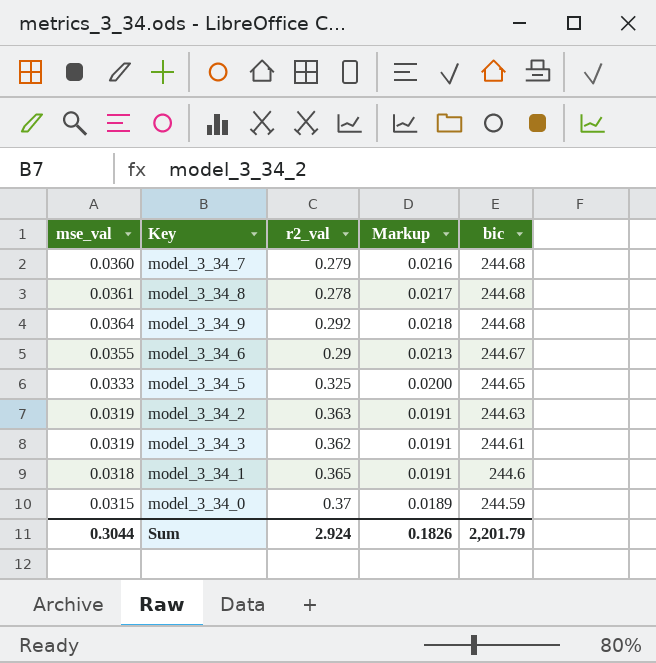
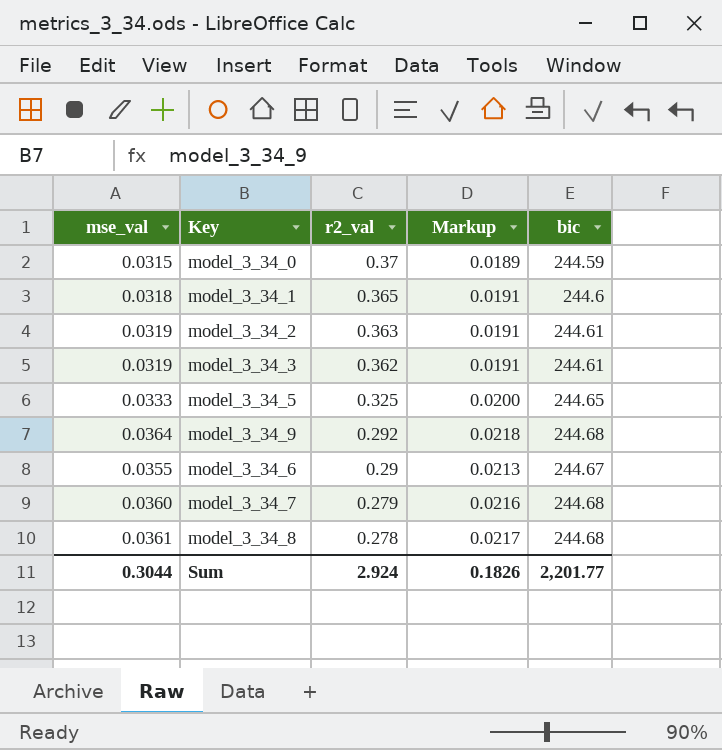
row order: bic descending -> r2_val descending
model_3_34_2 | bic: 244.63 -> 244.61
Sum | bic: 2,201.79 -> 2,201.77

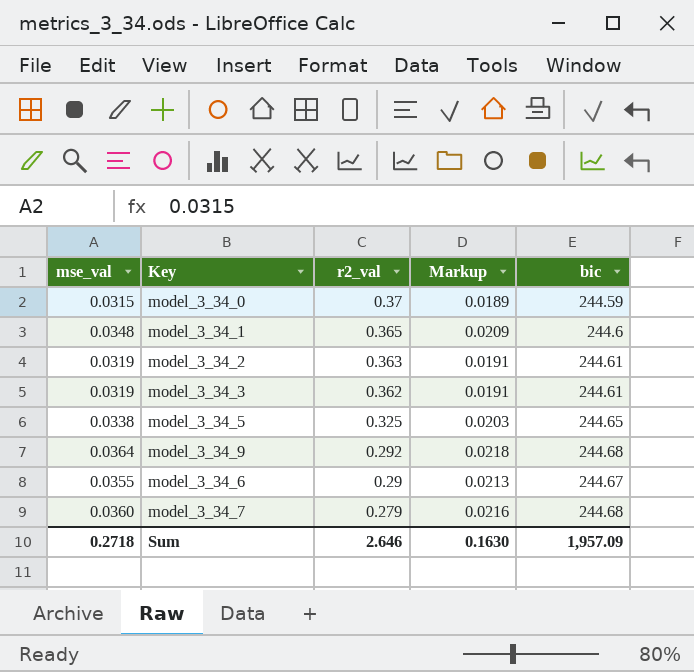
row model_3_34_8: 0.0361 | 0.278 | 0.0217 | 244.68 -> none
model_3_34_1 | mse_val: 0.0318 -> 0.0348
model_3_34_1 | Markup: 0.0191 -> 0.0209
model_3_34_5 | mse_val: 0.0333 -> 0.0338
model_3_34_5 | Markup: 0.0200 -> 0.0203
Sum | mse_val: 0.3044 -> 0.2718
Sum | r2_val: 2.924 -> 2.646
Sum | Markup: 0.1826 -> 0.1630
Sum | bic: 2,201.77 -> 1,957.09

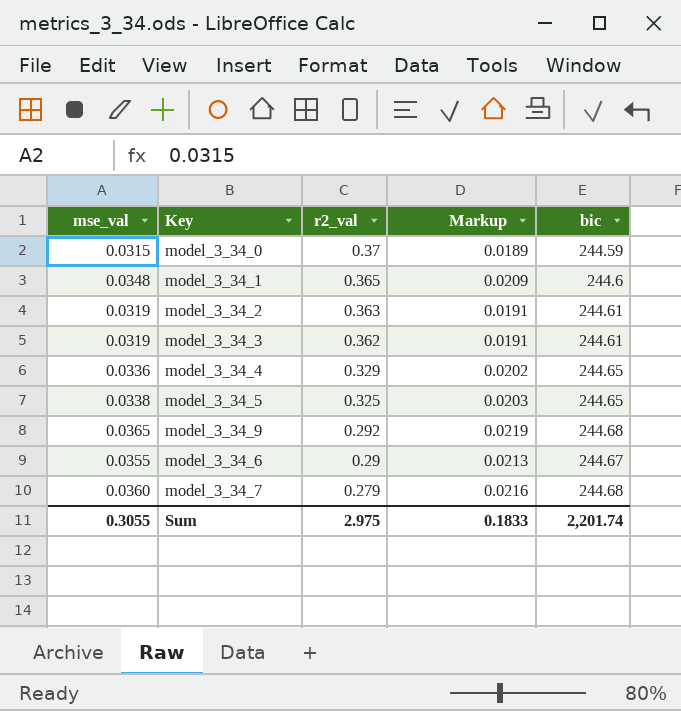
row model_3_34_4: none -> 0.0336 | 0.329 | 0.0202 | 244.65
model_3_34_9 | mse_val: 0.0364 -> 0.0365
model_3_34_9 | Markup: 0.0218 -> 0.0219
Sum | mse_val: 0.2718 -> 0.3055
Sum | r2_val: 2.646 -> 2.975
Sum | Markup: 0.1630 -> 0.1833
Sum | bic: 1,957.09 -> 2,201.74

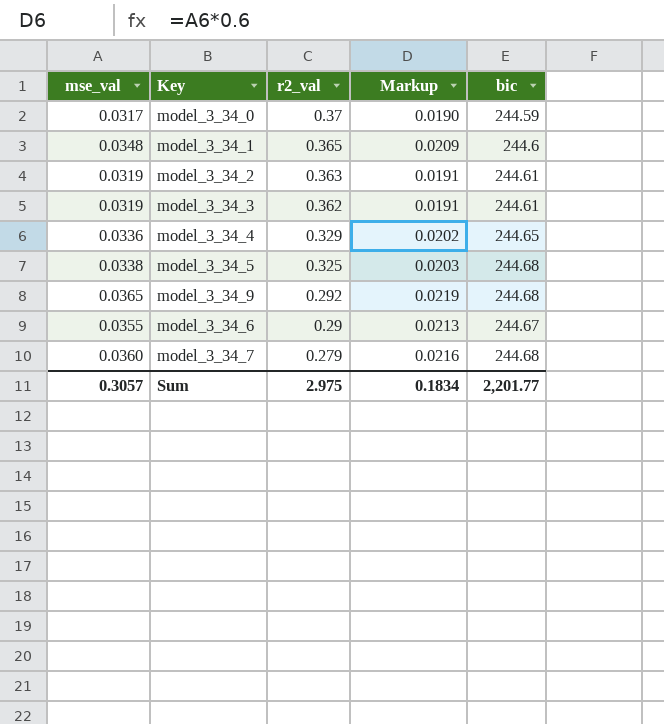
model_3_34_0 | mse_val: 0.0315 -> 0.0317
model_3_34_0 | Markup: 0.0189 -> 0.0190
model_3_34_5 | bic: 244.65 -> 244.68
Sum | mse_val: 0.3055 -> 0.3057
Sum | Markup: 0.1833 -> 0.1834
Sum | bic: 2,201.74 -> 2,201.77

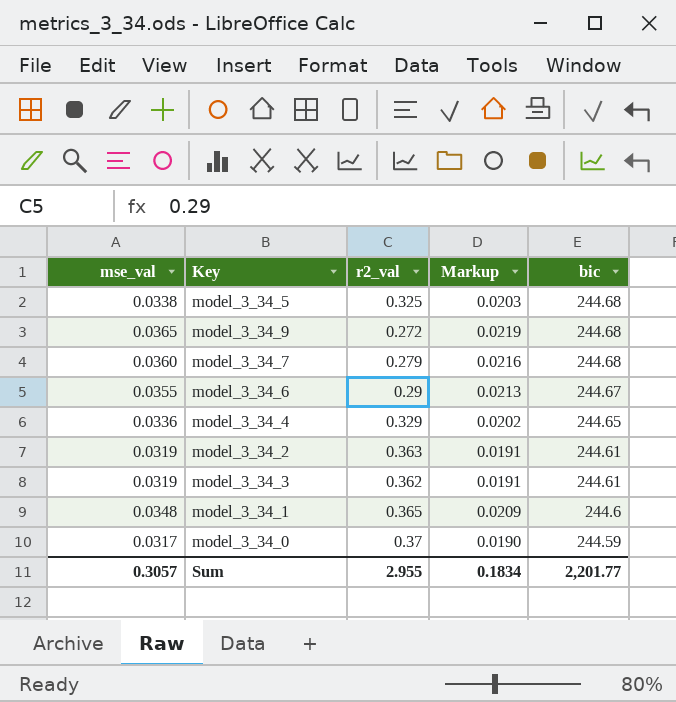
row order: r2_val descending -> bic descending
model_3_34_9 | r2_val: 0.292 -> 0.272
Sum | r2_val: 2.975 -> 2.955

